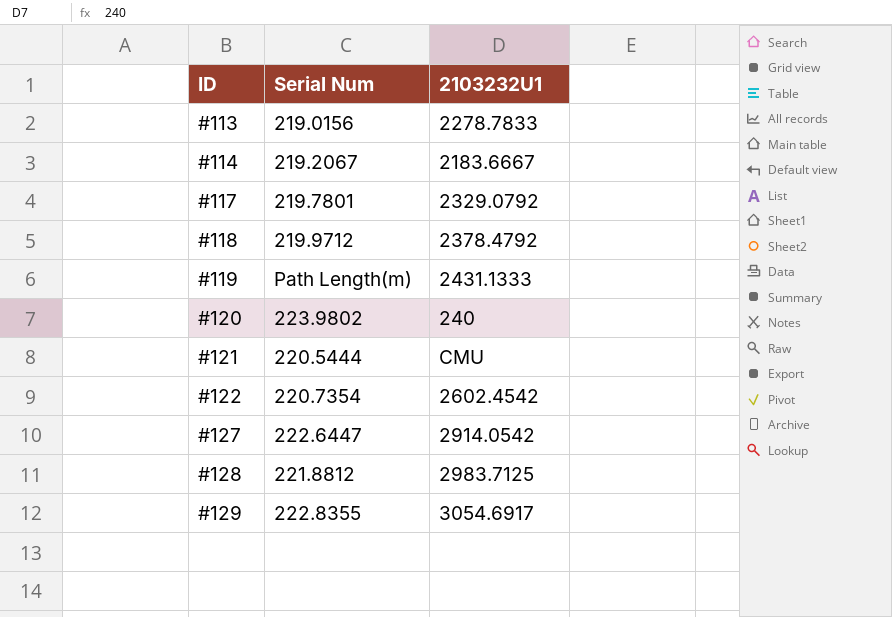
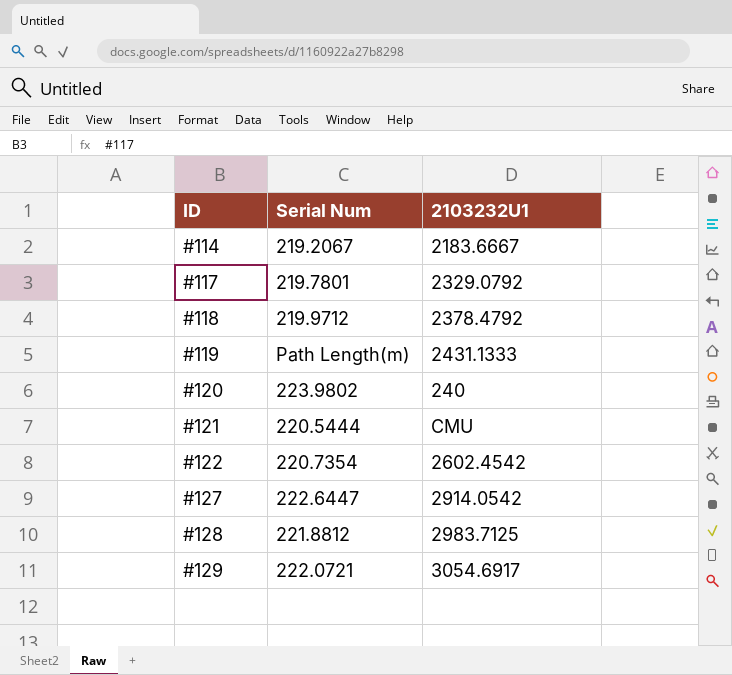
row #113: 219.0156 | 2278.7833 -> none
#129 | Serial Num: 222.8355 -> 222.0721

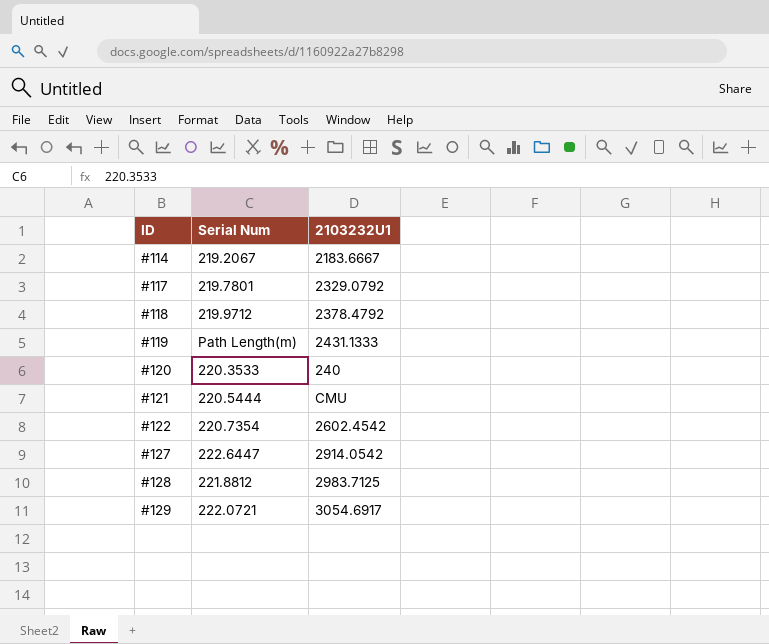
#120 | Serial Num: 223.9802 -> 220.3533

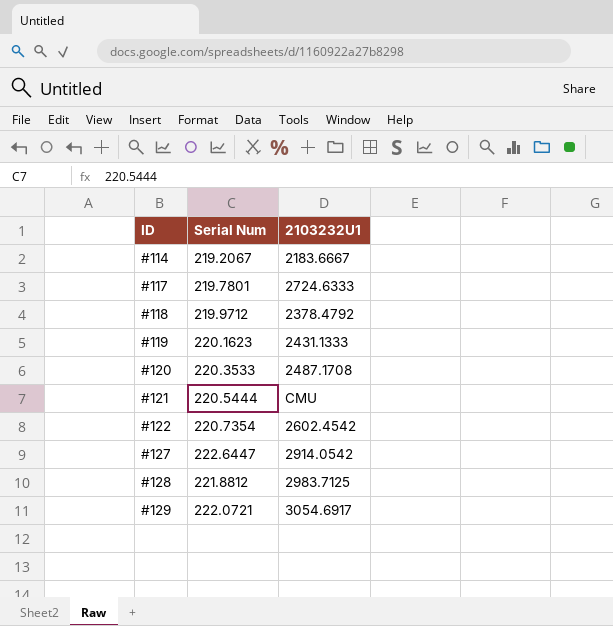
#117 | 2103232U1: 2329.0792 -> 2724.6333
#119 | Serial Num: Path Length(m) -> 220.1623
#120 | 2103232U1: 240 -> 2487.1708

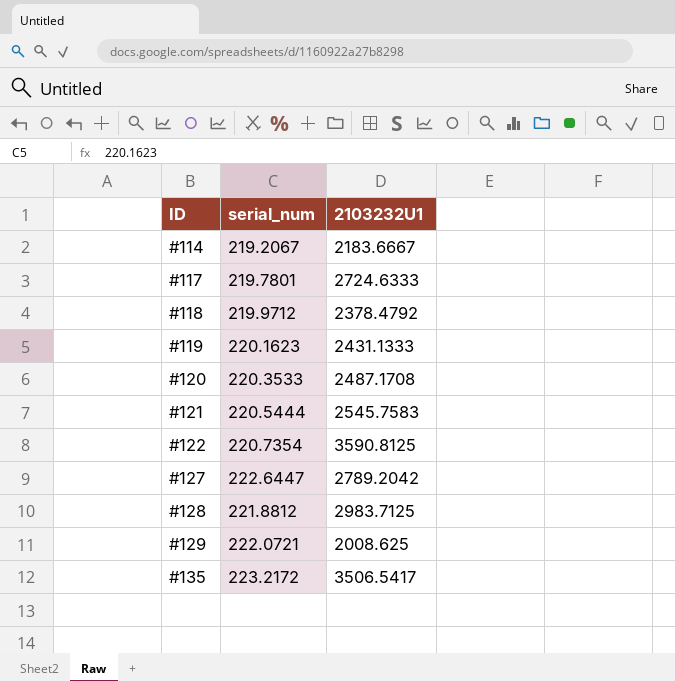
column name: Serial Num -> serial_num
#121 | 2103232U1: CMU -> 2545.7583
#122 | 2103232U1: 2602.4542 -> 3590.8125
#127 | 2103232U1: 2914.0542 -> 2789.2042
#129 | 2103232U1: 3054.6917 -> 2008.625
row #135: none -> 223.2172 | 3506.5417

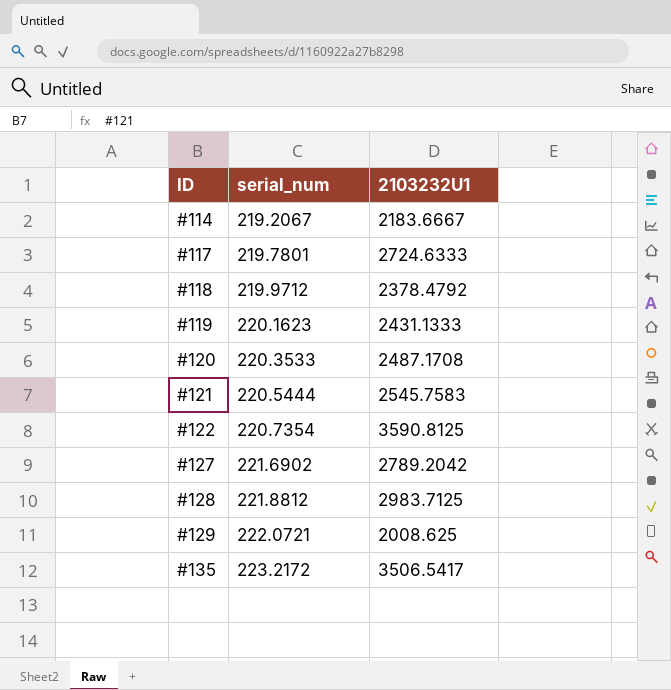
#127 | serial_num: 222.6447 -> 221.6902

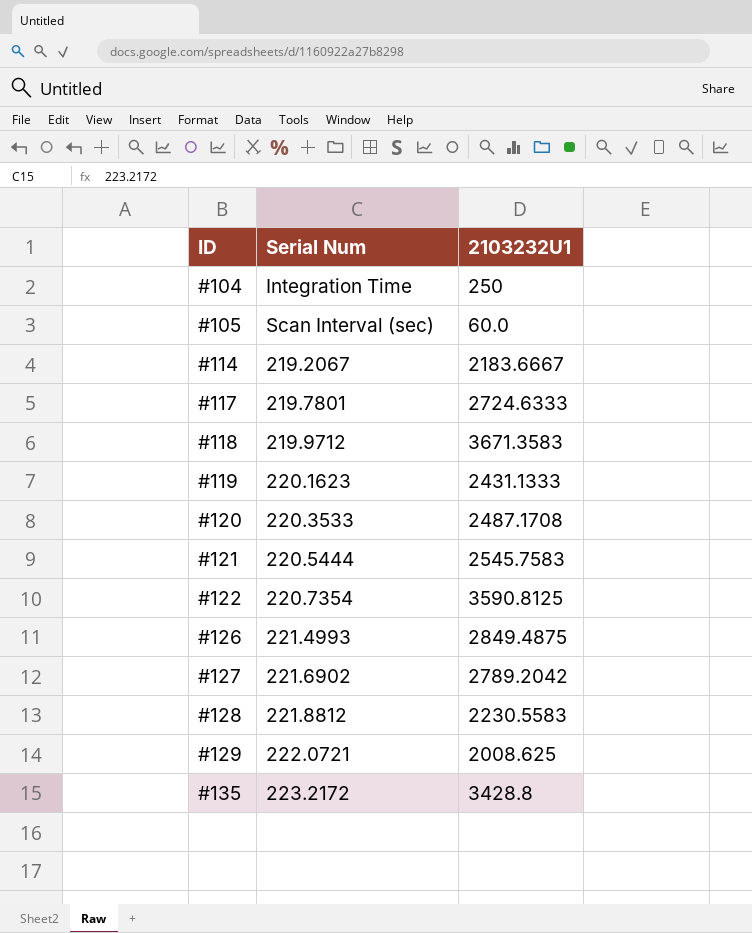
column name: serial_num -> Serial Num
row #104: none -> Integration Time | 250
row #105: none -> Scan Interval (sec) | 60.0
#118 | 2103232U1: 2378.4792 -> 3671.3583
row #126: none -> 221.4993 | 2849.4875
#128 | 2103232U1: 2983.7125 -> 2230.5583
#135 | 2103232U1: 3506.5417 -> 3428.8

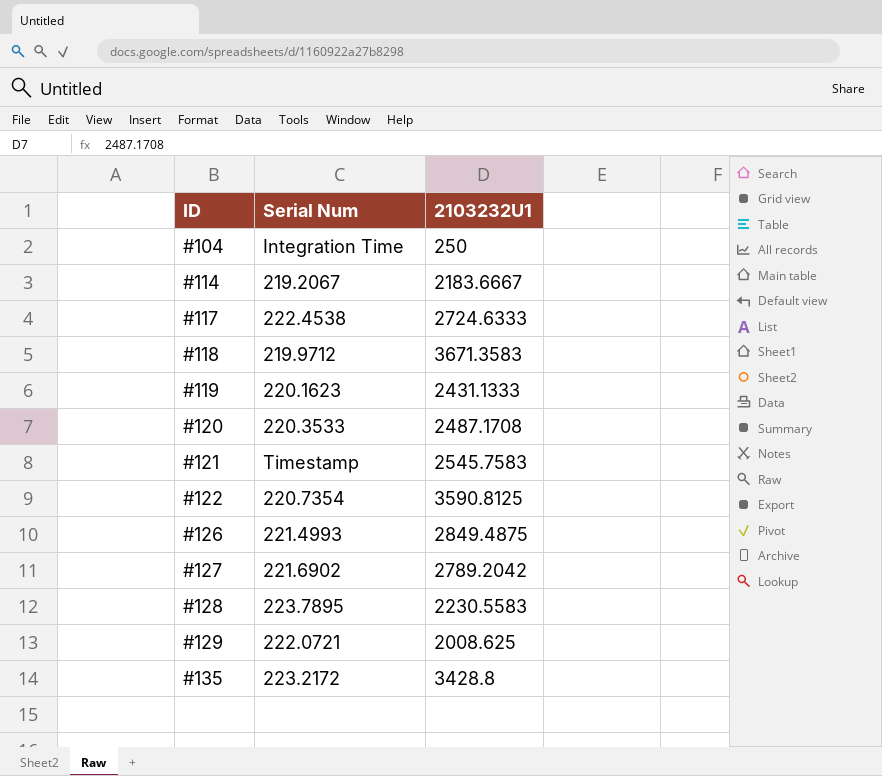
row #105: Scan Interval (sec) | 60.0 -> none
#117 | Serial Num: 219.7801 -> 222.4538
#121 | Serial Num: 220.5444 -> Timestamp
#128 | Serial Num: 221.8812 -> 223.7895

